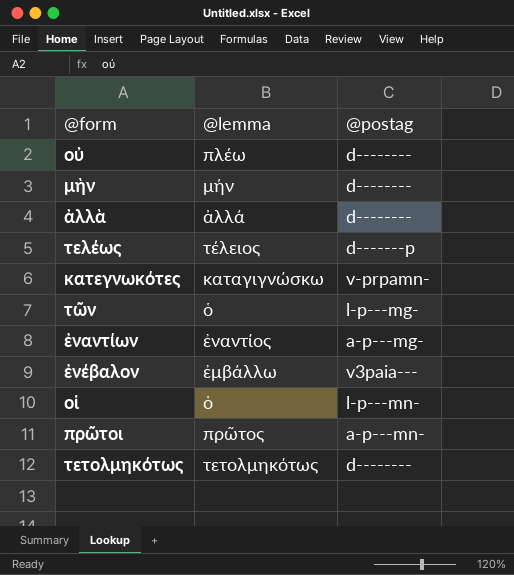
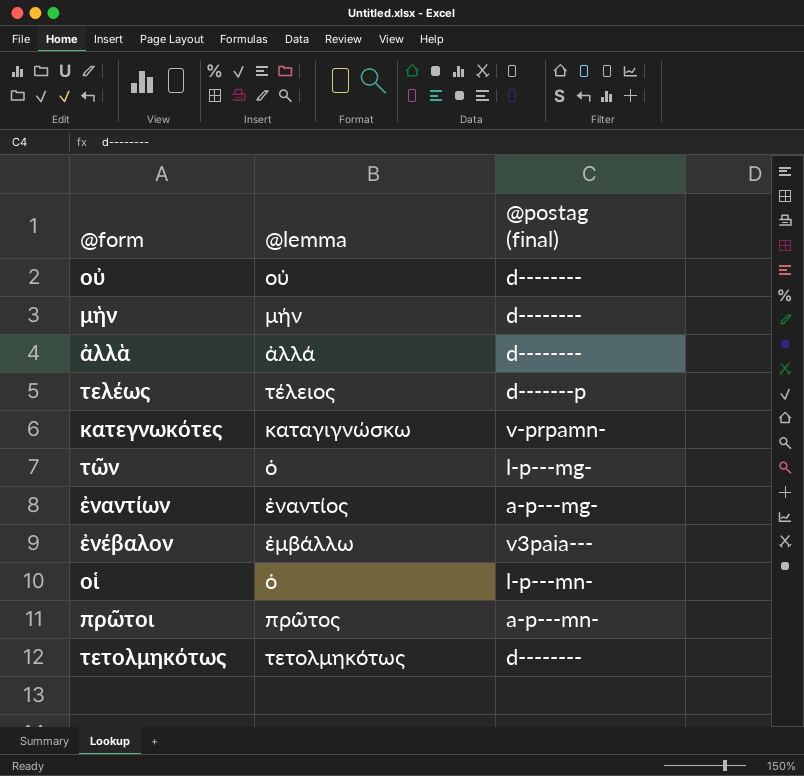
column name: @postag -> @postag (final)
οὐ | @lemma: πλέω -> οὐ

